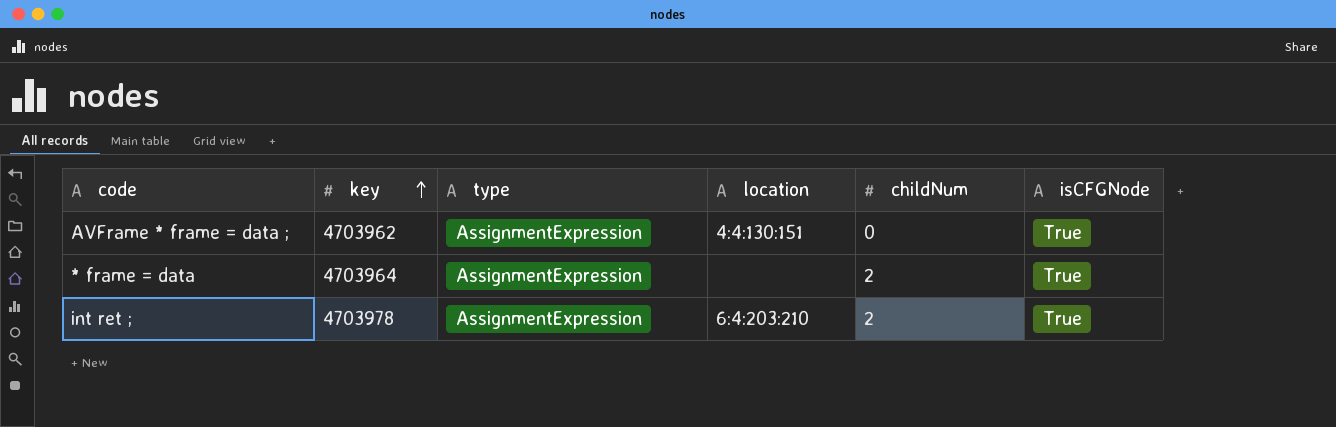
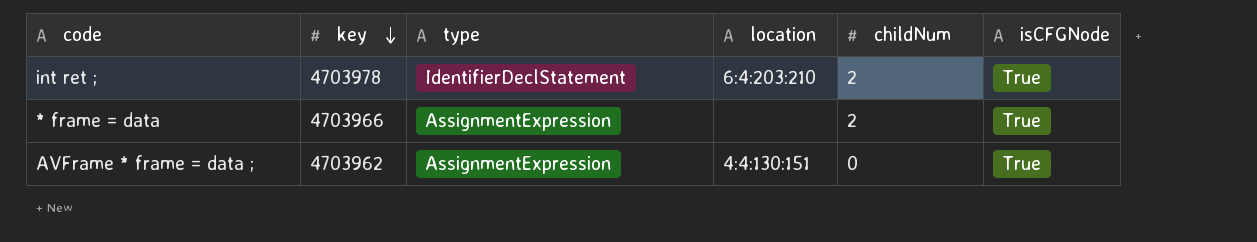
row order: key ascending -> key descending
int ret ; | type: AssignmentExpression -> IdentifierDeclStatement
* frame = data | key: 4703964 -> 4703966

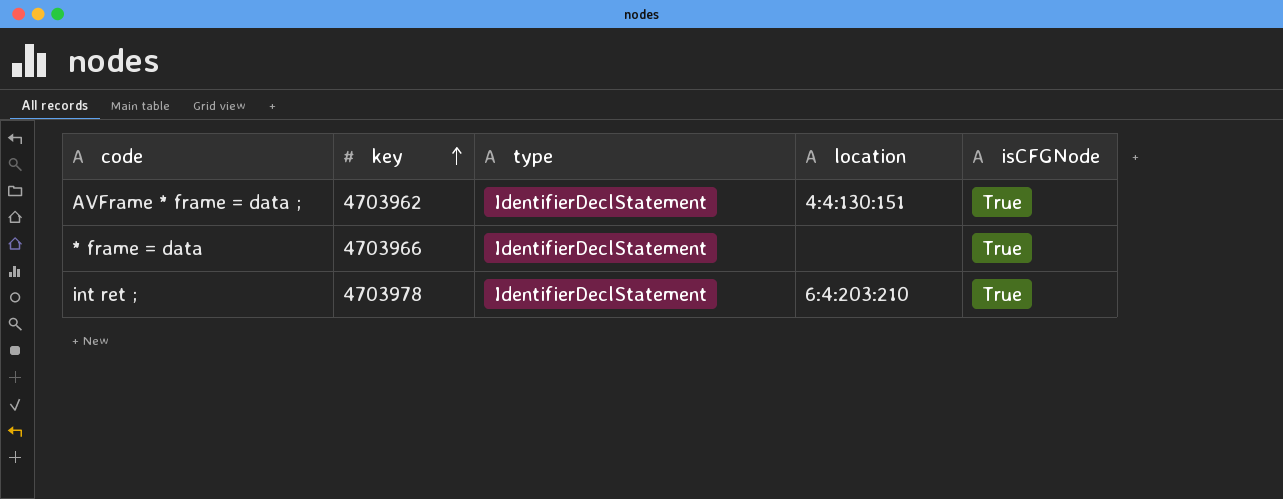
row order: key descending -> key ascending
column childNum | position: 5 -> none
AVFrame * frame = data ; | type: AssignmentExpression -> IdentifierDeclStatement
* frame = data | type: AssignmentExpression -> IdentifierDeclStatement

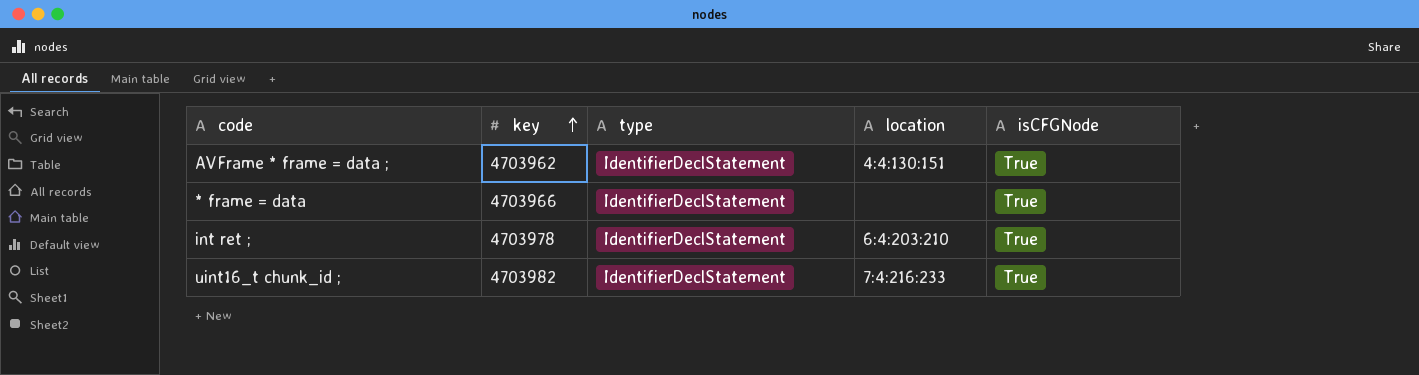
row uint16_t chunk_id ;: none -> 4703982 | IdentifierDeclStatement | 7:4:216:233 | True

